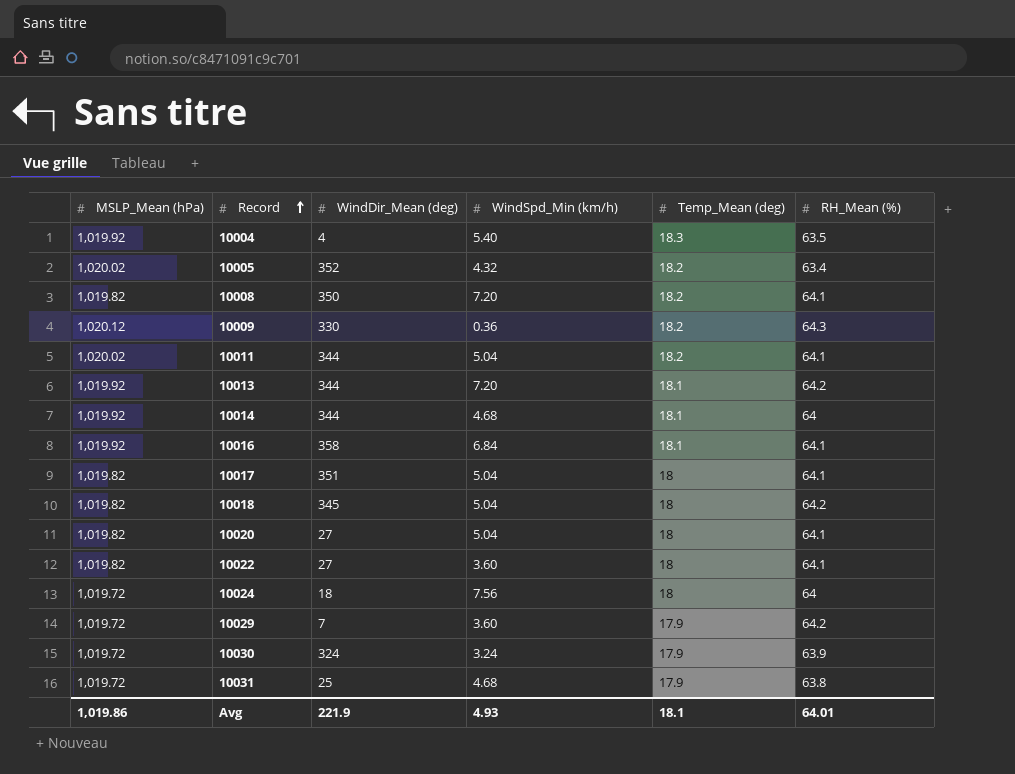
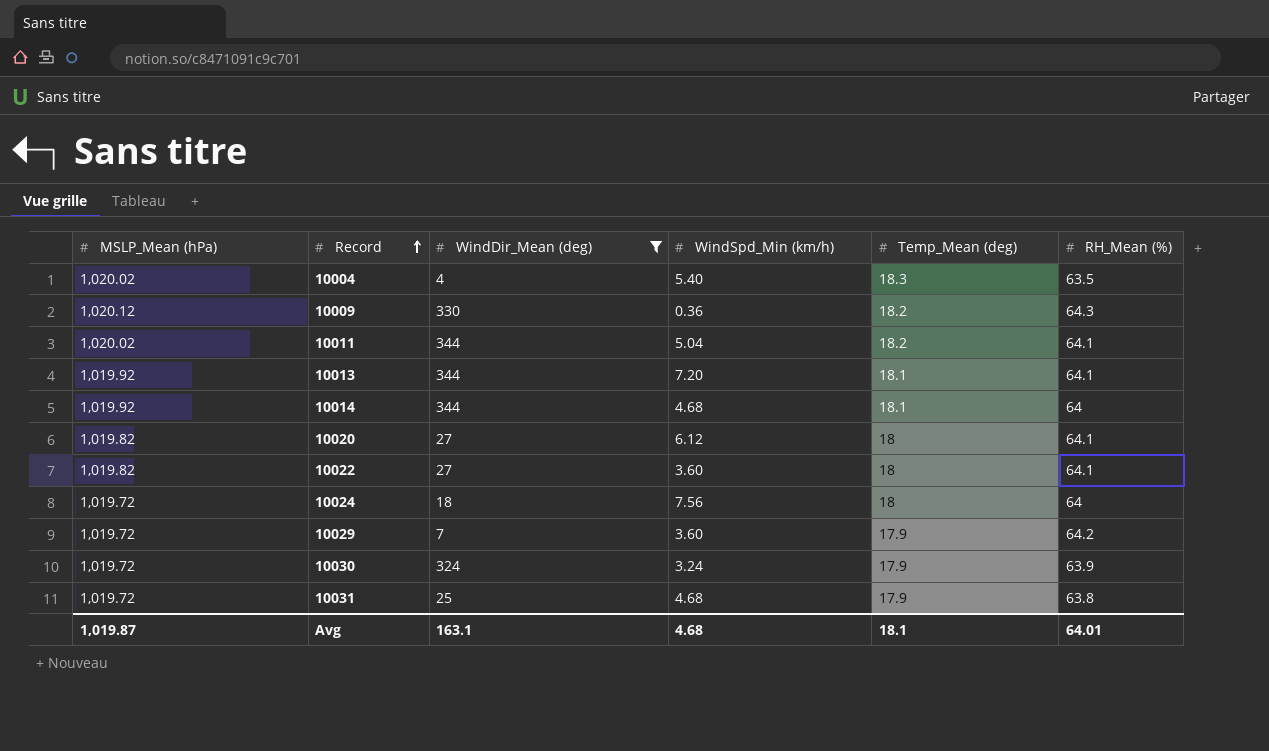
filter: none -> WindDir_Mean (deg) <= 344
10004 | MSLP_Mean (hPa): 1,019.92 -> 1,020.02
10013 | RH_Mean (%): 64.2 -> 64.1
10020 | WindSpd_Min (km/h): 5.04 -> 6.12
Avg | MSLP_Mean (hPa): 1,019.86 -> 1,019.87
Avg | WindDir_Mean (deg): 221.9 -> 163.1
Avg | WindSpd_Min (km/h): 4.93 -> 4.68

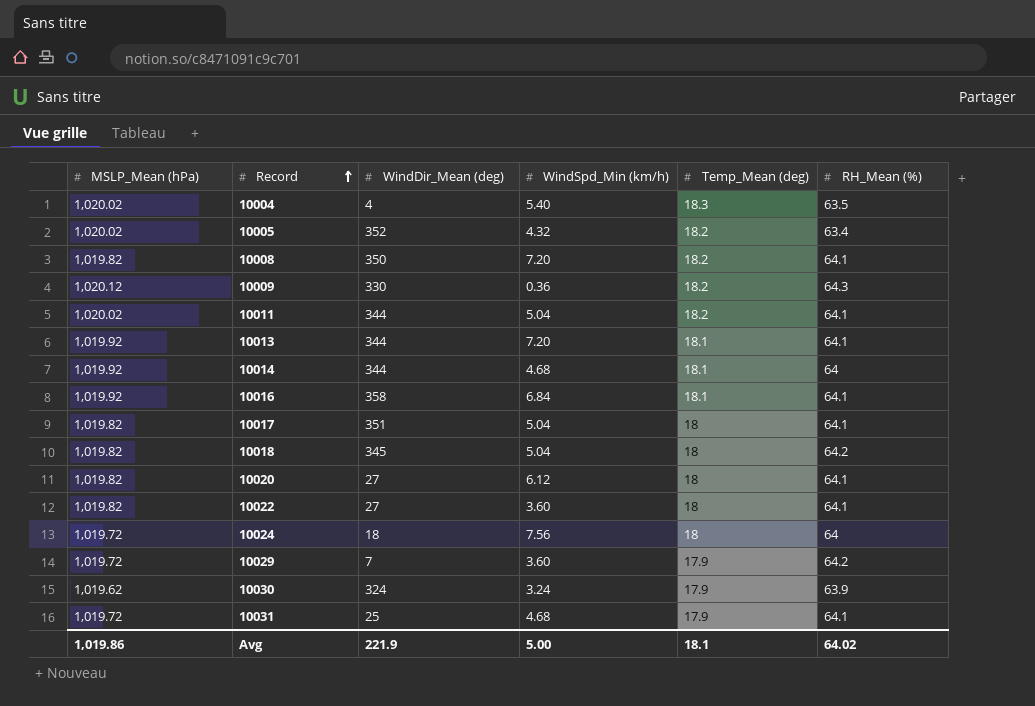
filter: WindDir_Mean (deg) <= 344 -> none
10030 | MSLP_Mean (hPa): 1,019.72 -> 1,019.62
10031 | RH_Mean (%): 63.8 -> 64.1
Avg | MSLP_Mean (hPa): 1,019.87 -> 1,019.86
Avg | WindDir_Mean (deg): 163.1 -> 221.9
Avg | WindSpd_Min (km/h): 4.68 -> 5.00
Avg | RH_Mean (%): 64.01 -> 64.02

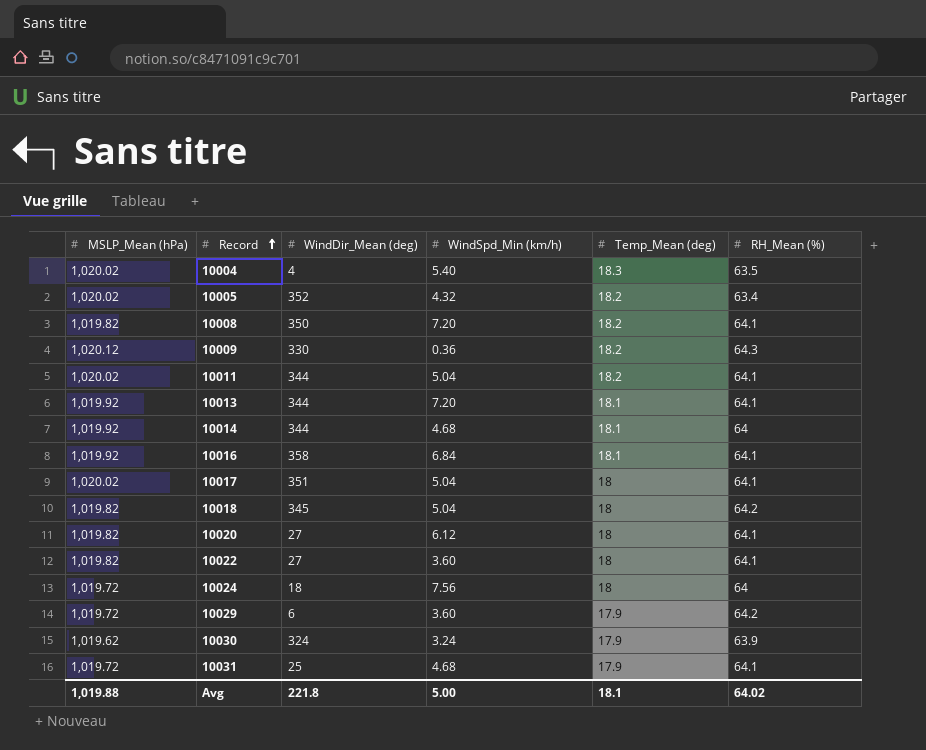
10017 | MSLP_Mean (hPa): 1,019.82 -> 1,020.02
10029 | WindDir_Mean (deg): 7 -> 6
Avg | MSLP_Mean (hPa): 1,019.86 -> 1,019.88
Avg | WindDir_Mean (deg): 221.9 -> 221.8

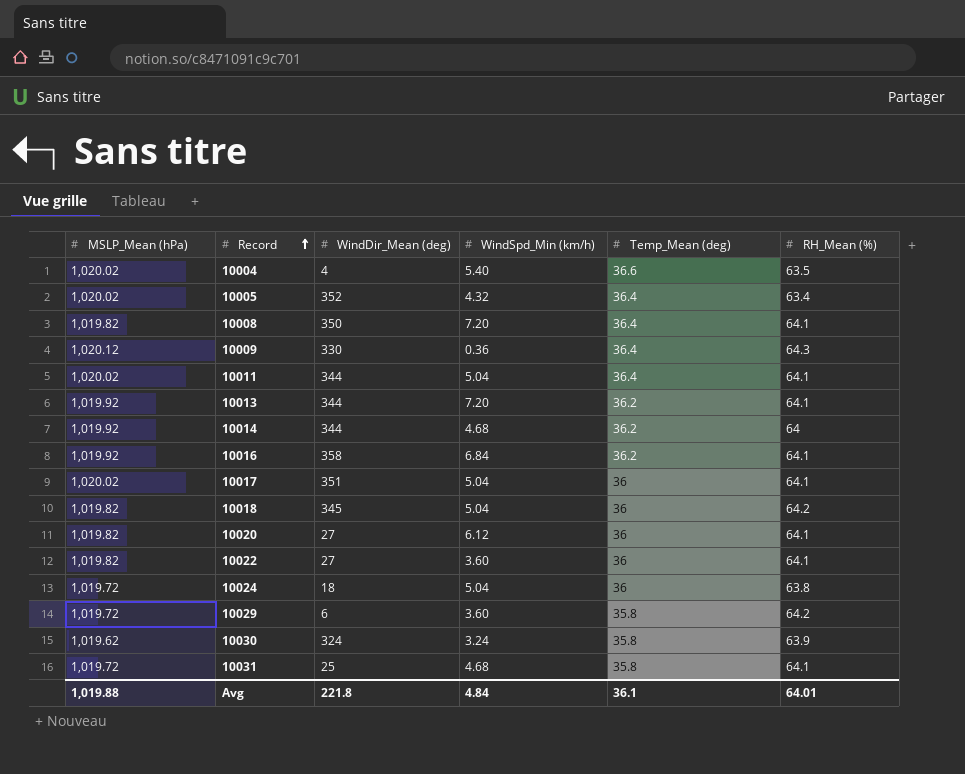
10004 | Temp_Mean (deg): 18.3 -> 36.6
10005 | Temp_Mean (deg): 18.2 -> 36.4
10008 | Temp_Mean (deg): 18.2 -> 36.4
10009 | Temp_Mean (deg): 18.2 -> 36.4
10011 | Temp_Mean (deg): 18.2 -> 36.4
10013 | Temp_Mean (deg): 18.1 -> 36.2
10014 | Temp_Mean (deg): 18.1 -> 36.2
10016 | Temp_Mean (deg): 18.1 -> 36.2
10017 | Temp_Mean (deg): 18 -> 36
10018 | Temp_Mean (deg): 18 -> 36
10020 | Temp_Mean (deg): 18 -> 36
10022 | Temp_Mean (deg): 18 -> 36
10024 | WindSpd_Min (km/h): 7.56 -> 5.04
10024 | Temp_Mean (deg): 18 -> 36
10024 | RH_Mean (%): 64 -> 63.8
10029 | Temp_Mean (deg): 17.9 -> 35.8
10030 | Temp_Mean (deg): 17.9 -> 35.8
10031 | Temp_Mean (deg): 17.9 -> 35.8
Avg | WindSpd_Min (km/h): 5.00 -> 4.84
Avg | Temp_Mean (deg): 18.1 -> 36.1
Avg | RH_Mean (%): 64.02 -> 64.01

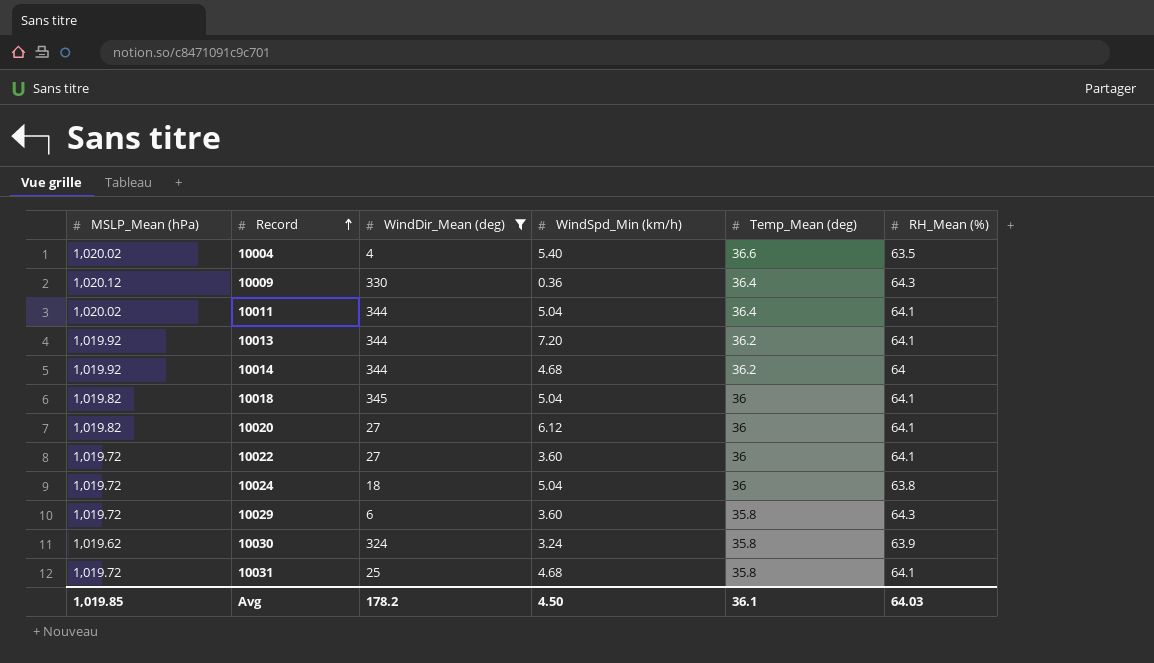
filter: none -> WindDir_Mean (deg) <= 345
10018 | RH_Mean (%): 64.2 -> 64.1
10022 | MSLP_Mean (hPa): 1,019.82 -> 1,019.72
10029 | RH_Mean (%): 64.2 -> 64.3
Avg | MSLP_Mean (hPa): 1,019.88 -> 1,019.85
Avg | WindDir_Mean (deg): 221.8 -> 178.2
Avg | WindSpd_Min (km/h): 4.84 -> 4.50
Avg | RH_Mean (%): 64.01 -> 64.03

